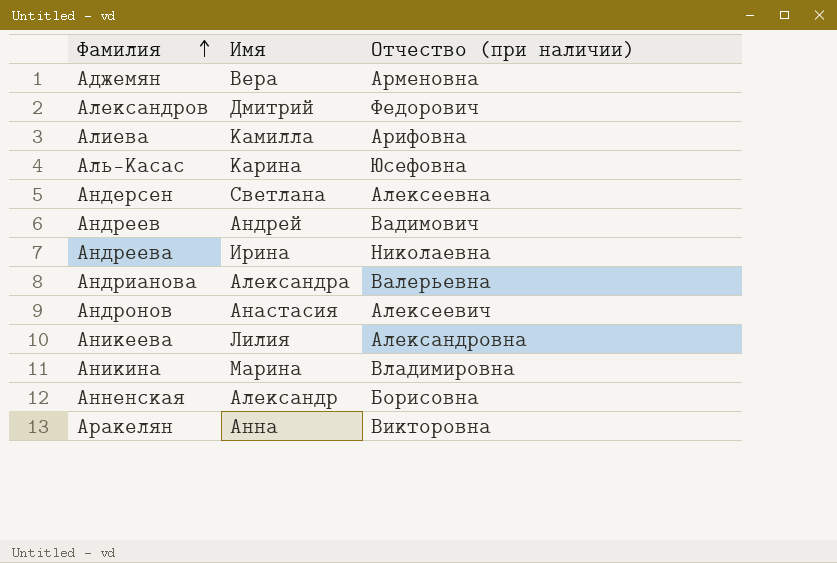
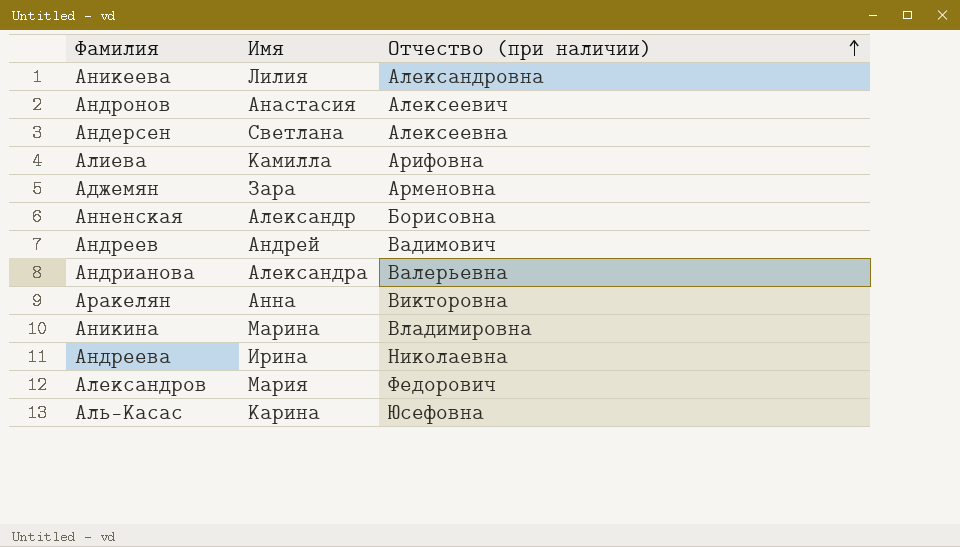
row order: Фамилия ascending -> Отчество (при наличии) ascending
Аджемян | Имя: Вера -> Зара
Александров | Имя: Дмитрий -> Мария

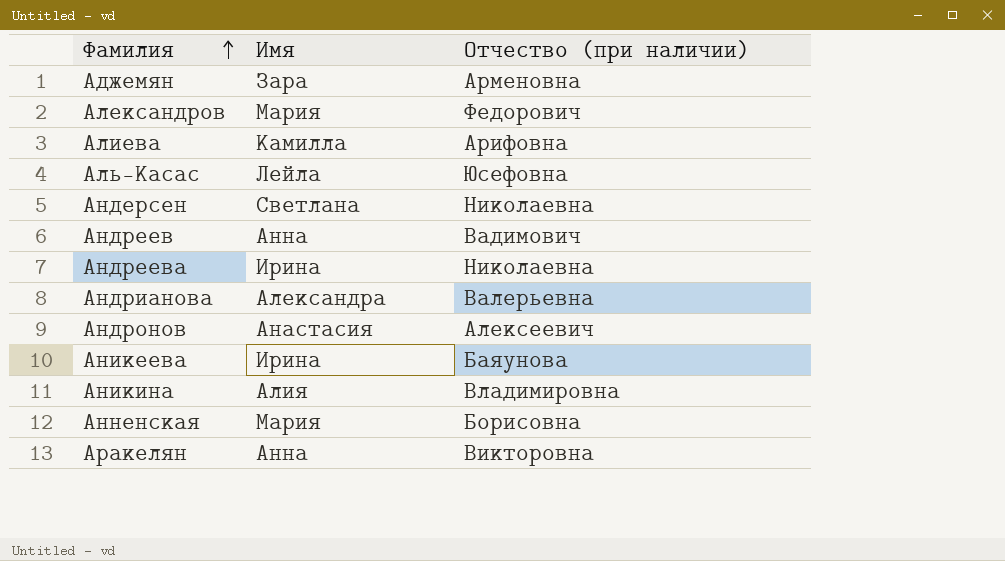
row order: Отчество (при наличии) ascending -> Фамилия ascending
Аль-Касас | Имя: Карина -> Лейла
Андерсен | Отчество (при наличии): Алексеевна -> Николаевна
Андреев | Имя: Андрей -> Анна
Аникеева | Имя: Лилия -> Ирина
Аникеева | Отчество (при наличии): Александровна -> Баяунова
Аникина | Имя: Марина -> Алия
Анненская | Имя: Александр -> Мария

